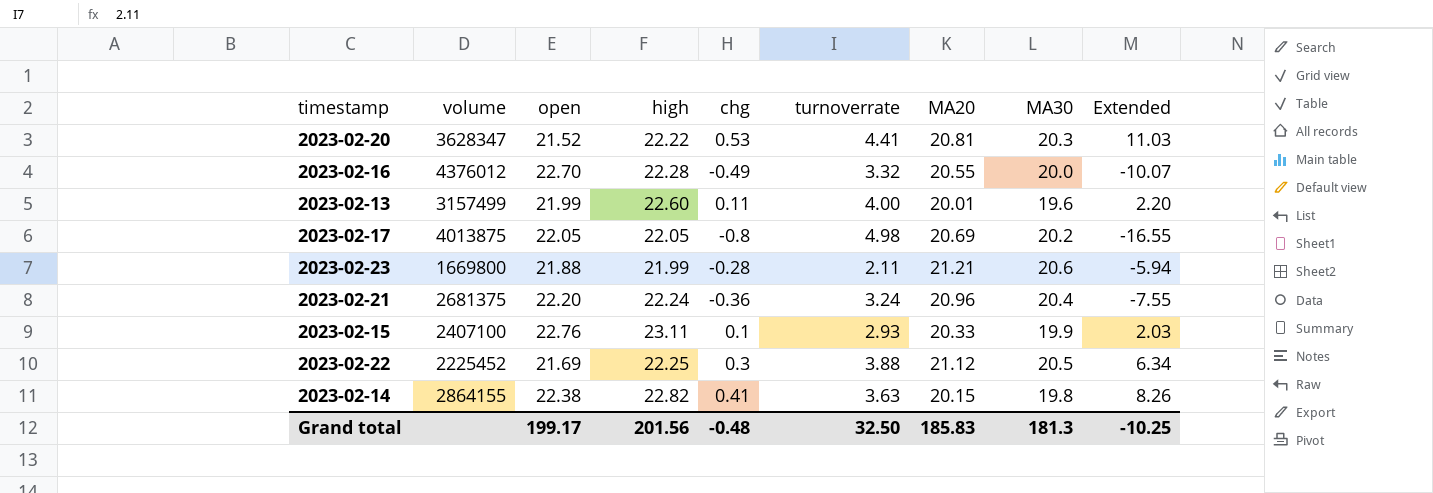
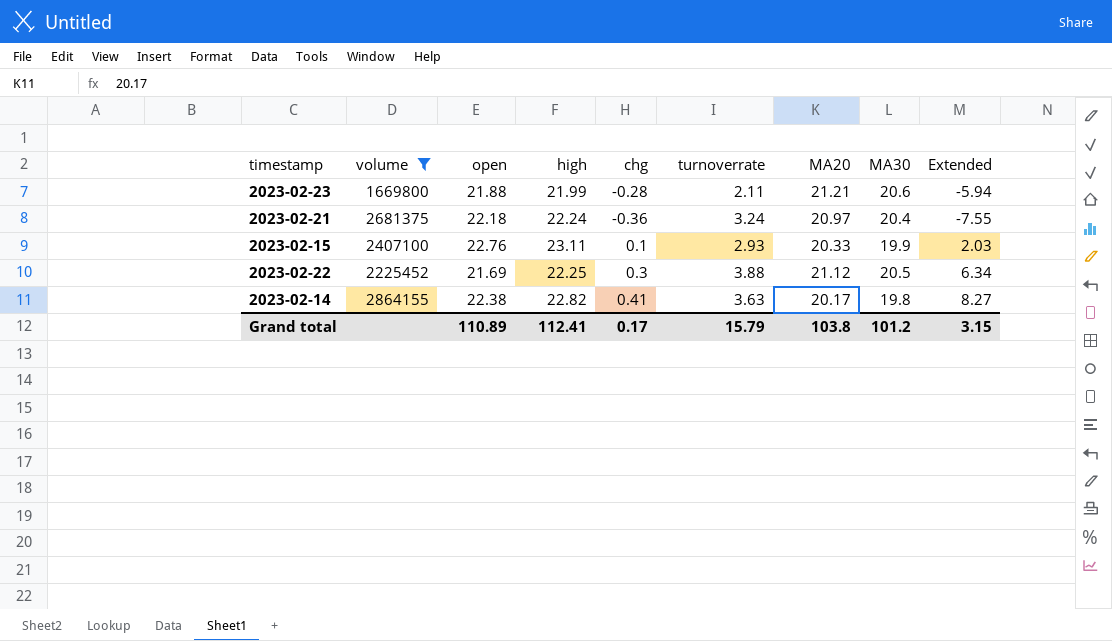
filter: none -> volume <= 2864155
2023-02-21 | open: 22.20 -> 22.18
2023-02-21 | MA20: 20.96 -> 20.97
2023-02-14 | MA20: 20.15 -> 20.17
2023-02-14 | Extended: 8.26 -> 8.27
Grand total | open: 199.17 -> 110.89
Grand total | high: 201.56 -> 112.41
Grand total | chg: -0.48 -> 0.17
Grand total | turnoverrate: 32.50 -> 15.79
Grand total | MA20: 185.83 -> 103.8
Grand total | MA30: 181.3 -> 101.2
Grand total | Extended: -10.25 -> 3.15

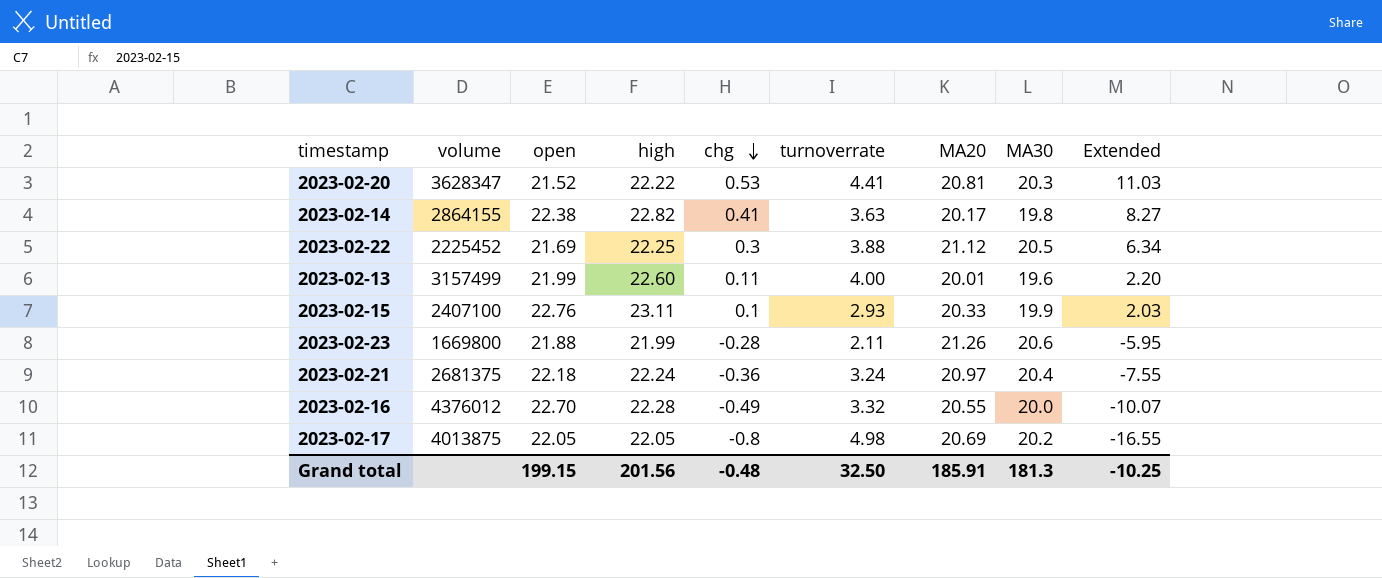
filter: volume <= 2864155 -> none
row order: none -> chg descending
2023-02-23 | MA20: 21.21 -> 21.26
2023-02-23 | Extended: -5.94 -> -5.95
Grand total | open: 110.89 -> 199.15
Grand total | high: 112.41 -> 201.56
Grand total | chg: 0.17 -> -0.48
Grand total | turnoverrate: 15.79 -> 32.50
Grand total | MA20: 103.8 -> 185.91
Grand total | MA30: 101.2 -> 181.3
Grand total | Extended: 3.15 -> -10.25

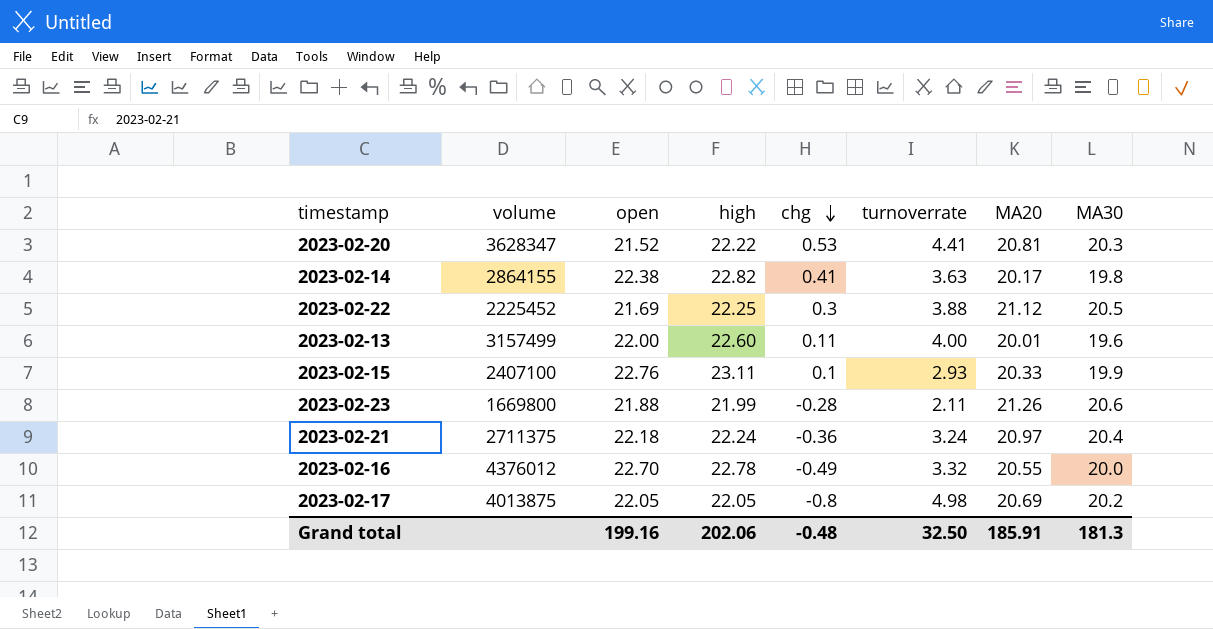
column Extended | formula: [chg] * [MA20] -> none
2023-02-13 | open: 21.99 -> 22.00
2023-02-21 | volume: 2681375 -> 2711375
2023-02-16 | high: 22.28 -> 22.78
Grand total | open: 199.15 -> 199.16
Grand total | high: 201.56 -> 202.06

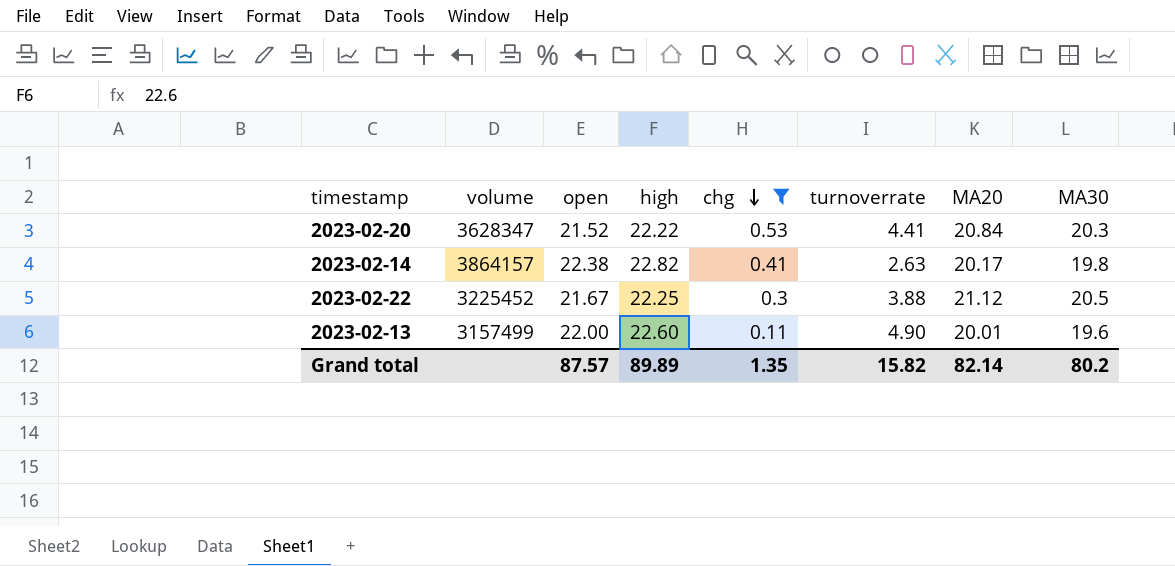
filter: none -> chg >= 0.11
2023-02-20 | MA20: 20.81 -> 20.84
2023-02-14 | volume: 2864155 -> 3864157
2023-02-14 | turnoverrate: 3.63 -> 2.63
2023-02-22 | volume: 2225452 -> 3225452
2023-02-22 | open: 21.69 -> 21.67
2023-02-13 | turnoverrate: 4.00 -> 4.90
Grand total | open: 199.16 -> 87.57
Grand total | high: 202.06 -> 89.89
Grand total | chg: -0.48 -> 1.35
Grand total | turnoverrate: 32.50 -> 15.82
Grand total | MA20: 185.91 -> 82.14
Grand total | MA30: 181.3 -> 80.2

